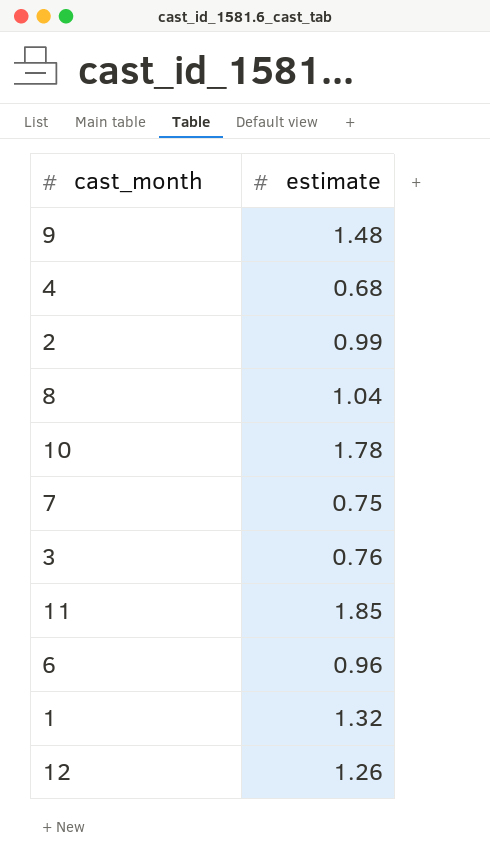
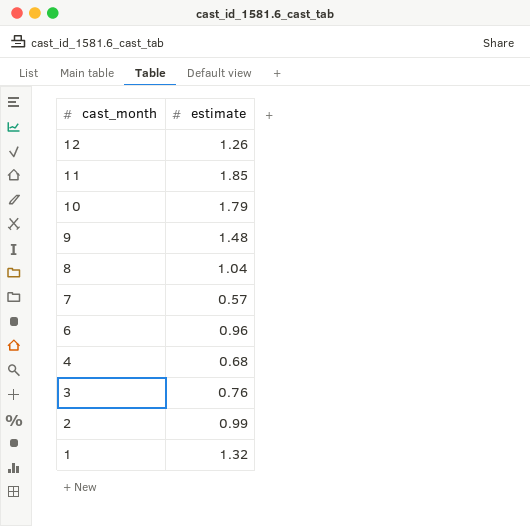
row order: none -> cast_month descending
10 | estimate: 1.78 -> 1.79
7 | estimate: 0.75 -> 0.57

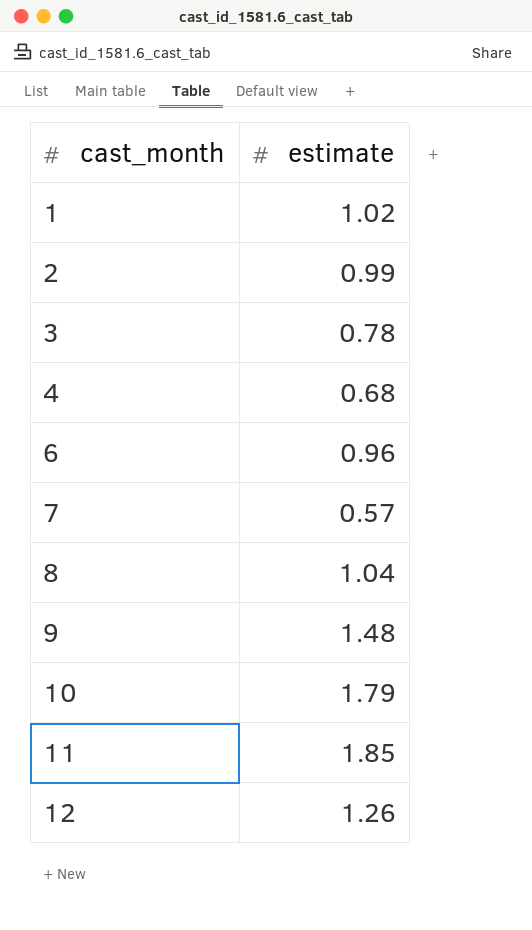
row order: cast_month descending -> cast_month ascending
1 | estimate: 1.32 -> 1.02
3 | estimate: 0.76 -> 0.78

